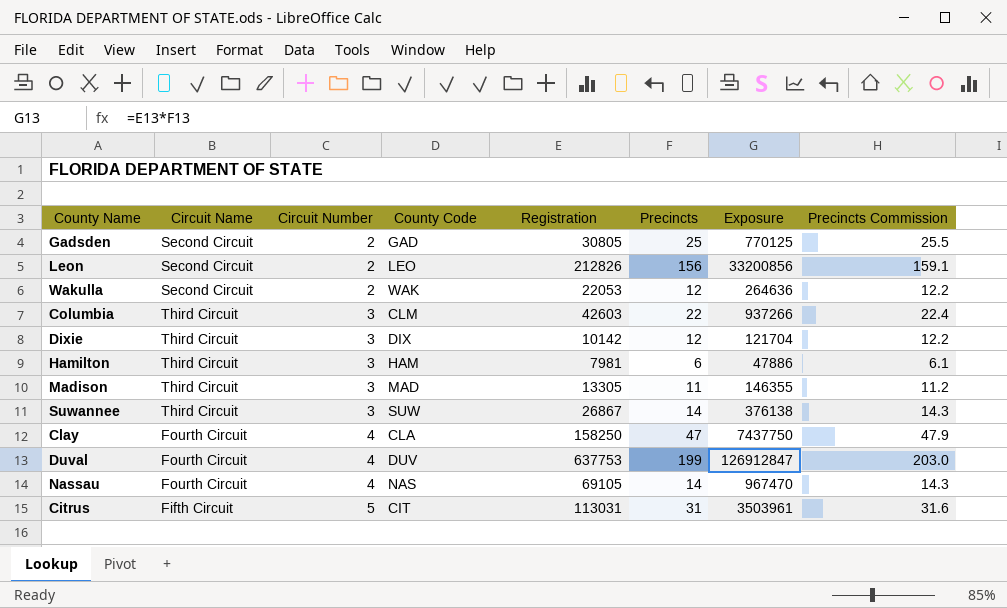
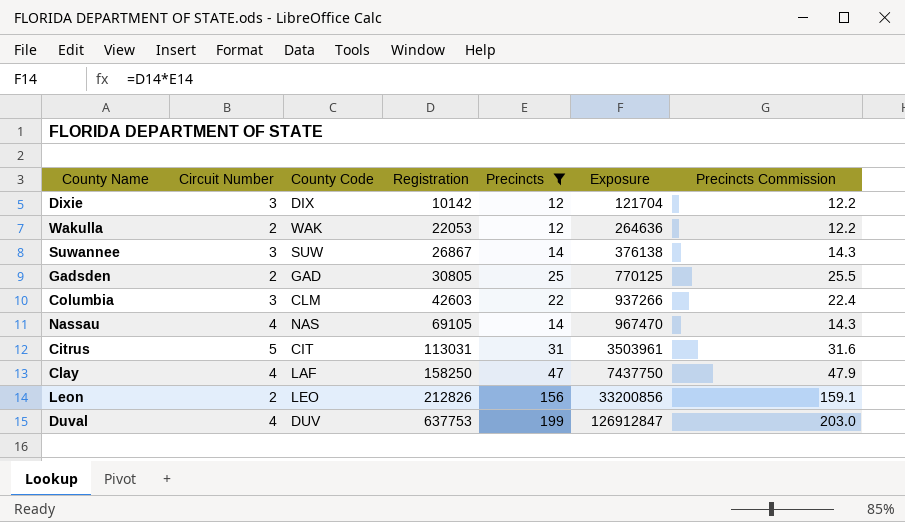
filter: none -> Precincts >= 12
row order: Circuit Number ascending -> Registration ascending
column Circuit Name | position: 2 -> none
Clay | County Code: CLA -> LAF

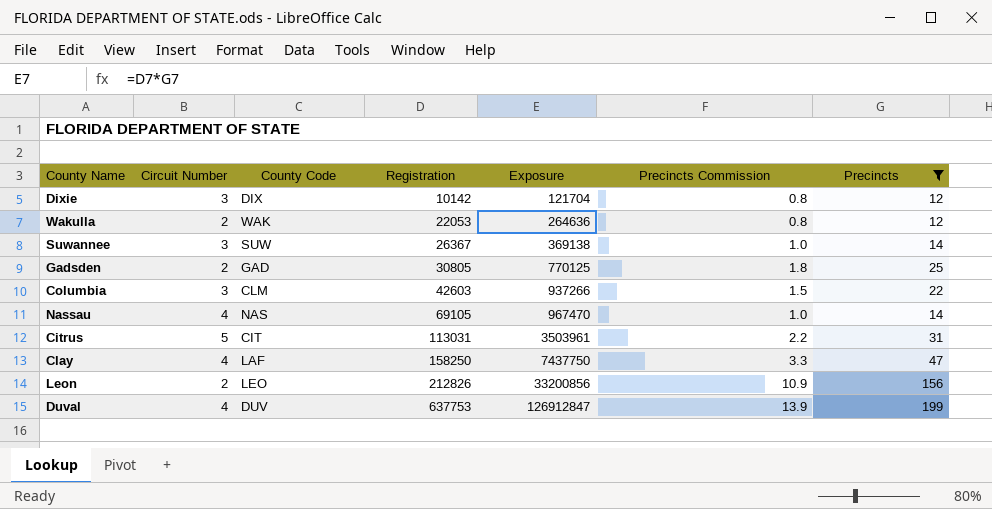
column Precincts Commission | formula: [Precincts] * 1.02 -> [Precincts] * 0.07
column Precincts | position: 5 -> 7
Suwannee | Registration: 26867 -> 26367
Suwannee | Exposure: 376138 -> 369138

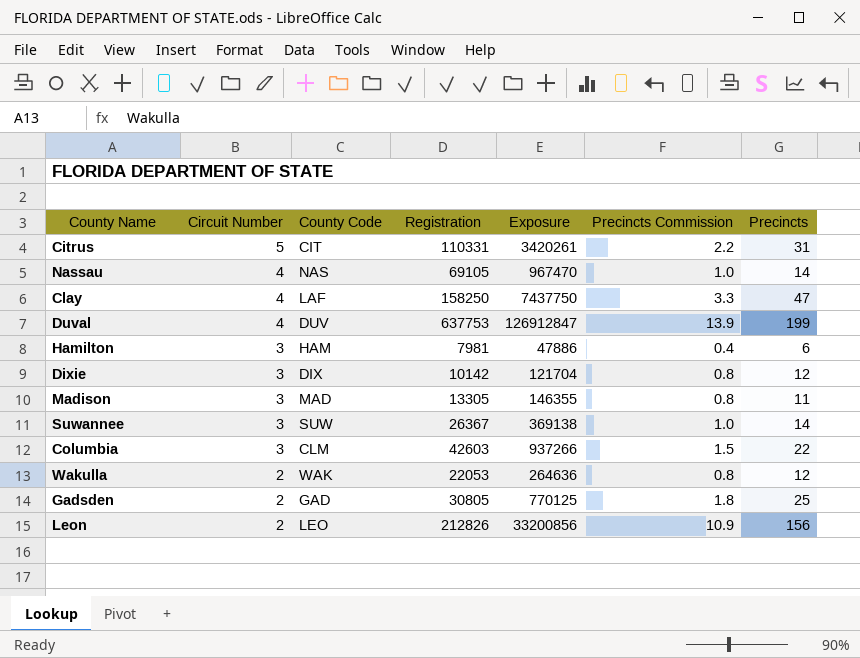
filter: Precincts >= 12 -> none
row order: Registration ascending -> Circuit Number descending
Citrus | Registration: 113031 -> 110331
Citrus | Exposure: 3503961 -> 3420261

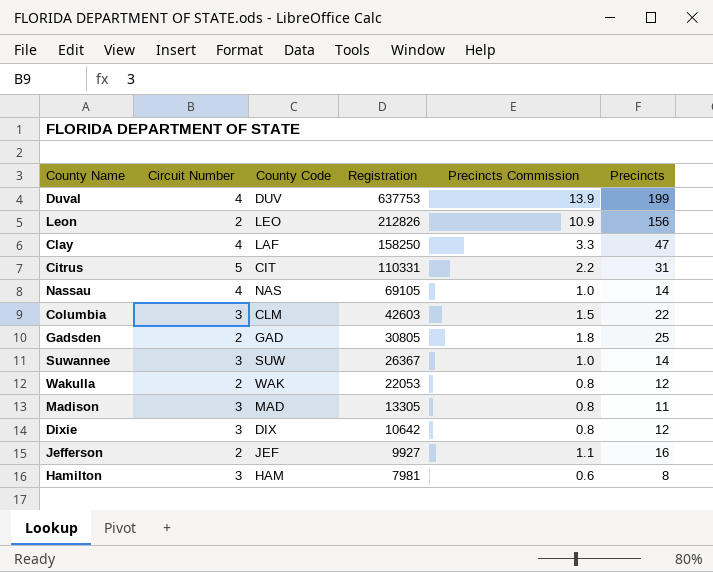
row order: Circuit Number descending -> Registration descending
column Exposure | formula: [Registration] * [Precincts] -> none
Dixie | Registration: 10142 -> 10642
row Jefferson: none -> 2 | JEF | 9927 | 1.1 | 16
Hamilton | Precincts Commission: 0.4 -> 0.6
Hamilton | Precincts: 6 -> 8

